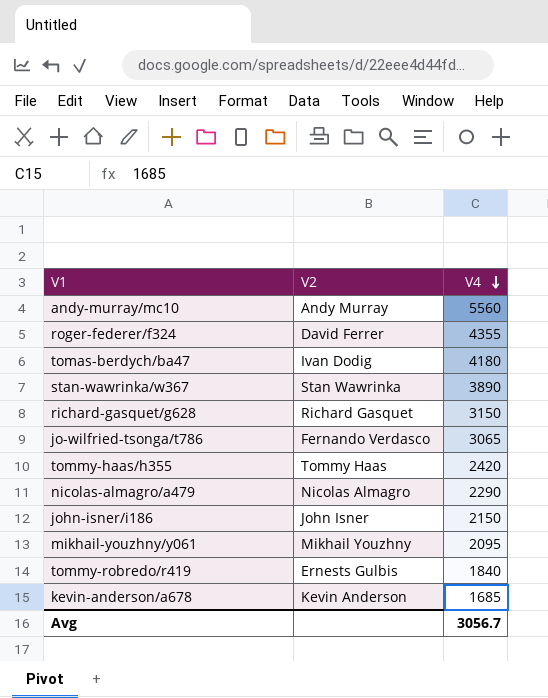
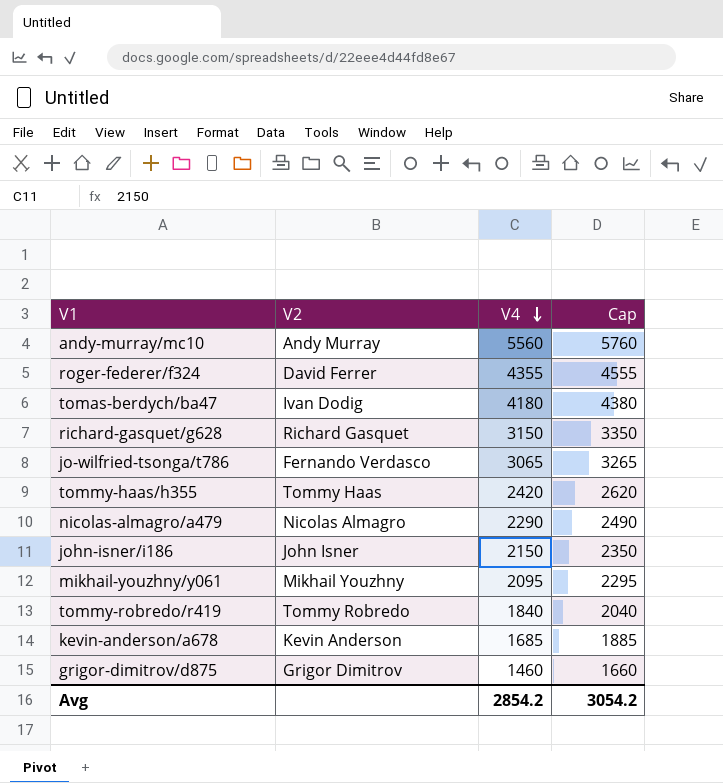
column Cap | formula: none -> [V4] + 200
row stan-wawrinka/w367: Stan Wawrinka | 3890 -> none
tommy-robredo/r419 | V2: Ernests Gulbis -> Tommy Robredo
row grigor-dimitrov/d875: none -> Grigor Dimitrov | 1460 | 1660
Avg | V4: 3056.7 -> 2854.2

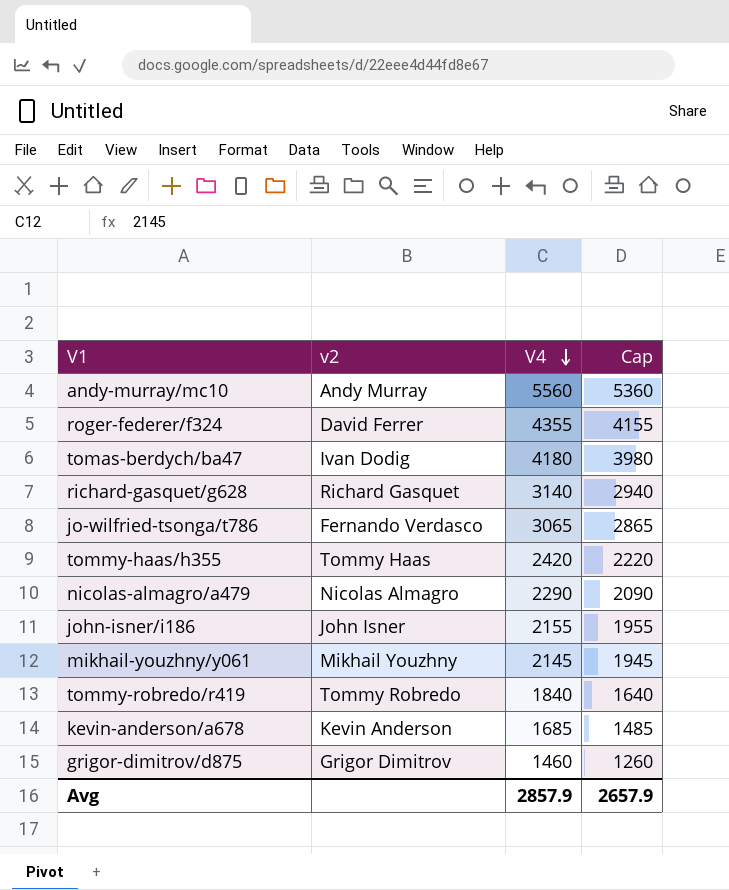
column name: V2 -> v2
column Cap | formula: [V4] + 200 -> [V4] - 200
richard-gasquet/g628 | V4: 3150 -> 3140
john-isner/i186 | V4: 2150 -> 2155
mikhail-youzhny/y061 | V4: 2095 -> 2145
Avg | V4: 2854.2 -> 2857.9
Avg | Cap: 3054.2 -> 2657.9

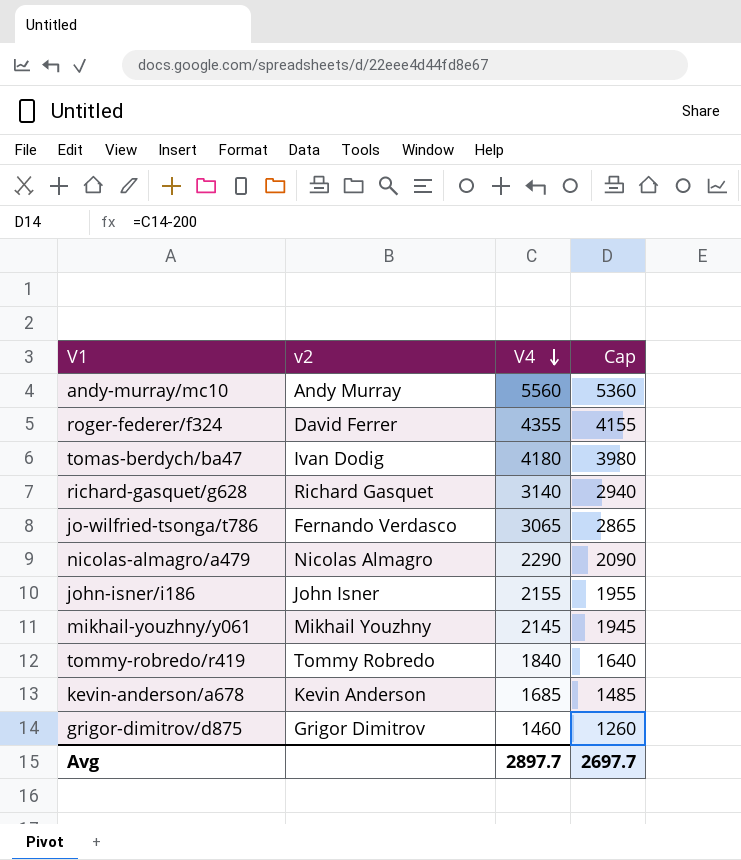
row tommy-haas/h355: Tommy Haas | 2420 | 2220 -> none
Avg | V4: 2857.9 -> 2897.7
Avg | Cap: 2657.9 -> 2697.7

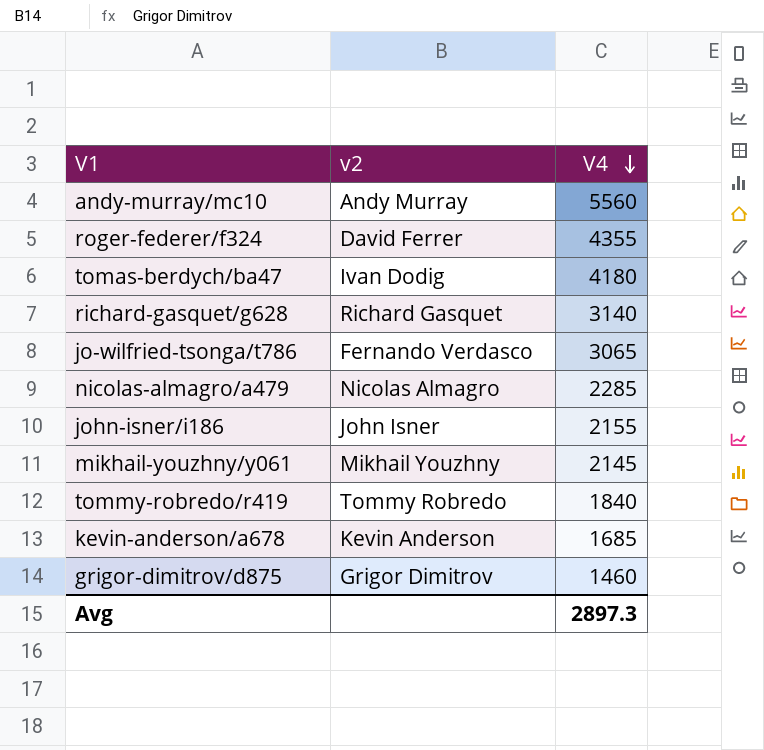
column Cap | formula: [V4] - 200 -> none
nicolas-almagro/a479 | V4: 2290 -> 2285
Avg | V4: 2897.7 -> 2897.3

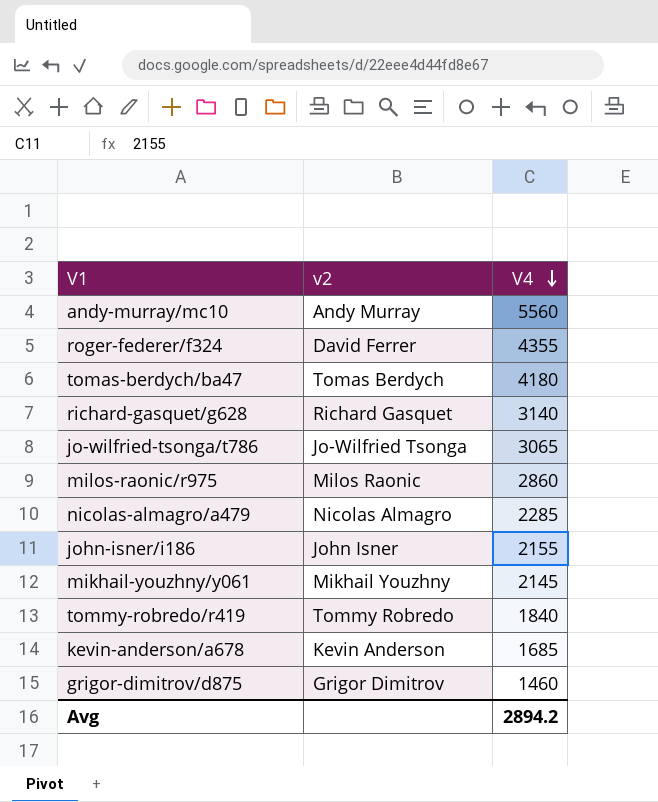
tomas-berdych/ba47 | v2: Ivan Dodig -> Tomas Berdych
jo-wilfried-tsonga/t786 | v2: Fernando Verdasco -> Jo-Wilfried Tsonga
row milos-raonic/r975: none -> Milos Raonic | 2860
Avg | V4: 2897.3 -> 2894.2

